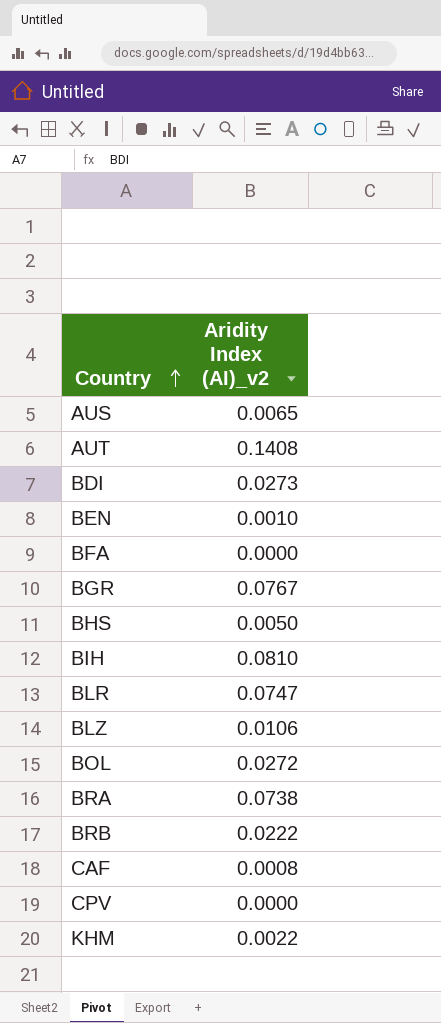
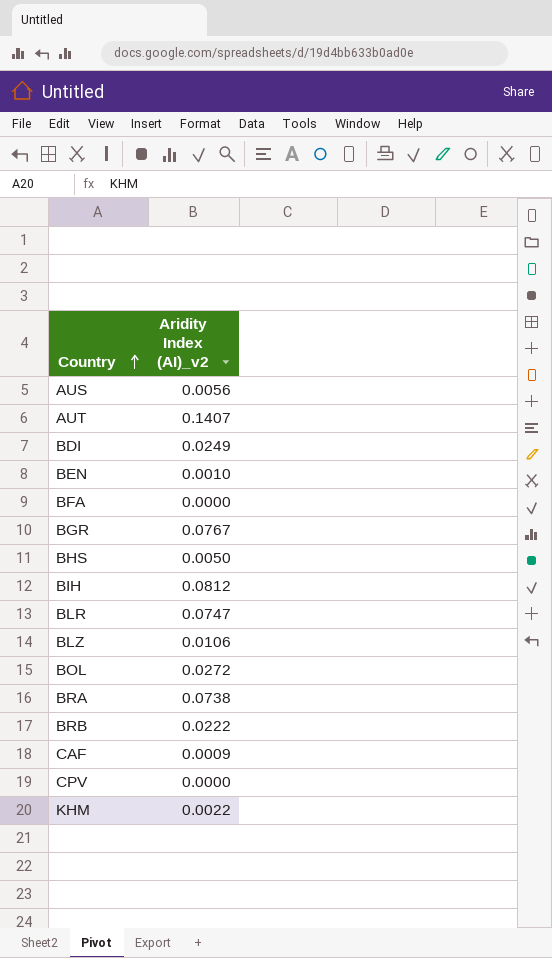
AUS | Aridity Index (AI)_v2: 0.0065 -> 0.0056
AUT | Aridity Index (AI)_v2: 0.1408 -> 0.1407
BDI | Aridity Index (AI)_v2: 0.0273 -> 0.0249
BIH | Aridity Index (AI)_v2: 0.0810 -> 0.0812
CAF | Aridity Index (AI)_v2: 0.0008 -> 0.0009

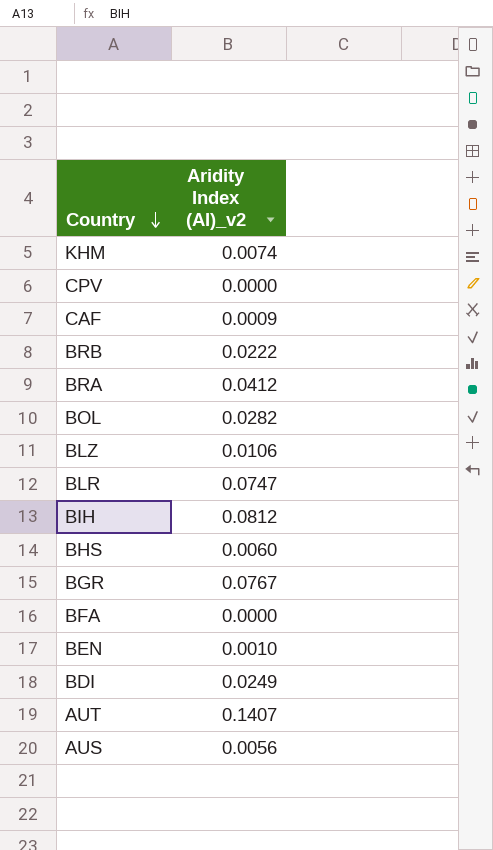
row order: Country ascending -> Country descending
KHM | Aridity Index (AI)_v2: 0.0022 -> 0.0074
BRA | Aridity Index (AI)_v2: 0.0738 -> 0.0412
BOL | Aridity Index (AI)_v2: 0.0272 -> 0.0282
BHS | Aridity Index (AI)_v2: 0.0050 -> 0.0060

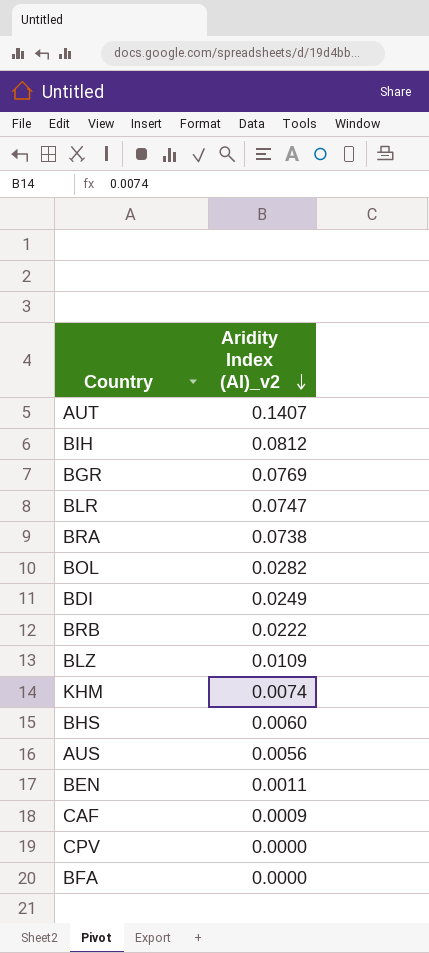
row order: Country descending -> Aridity Index (AI)_v2 descending
BGR | Aridity Index (AI)_v2: 0.0767 -> 0.0769
BRA | Aridity Index (AI)_v2: 0.0412 -> 0.0738
BLZ | Aridity Index (AI)_v2: 0.0106 -> 0.0109
BEN | Aridity Index (AI)_v2: 0.0010 -> 0.0011

